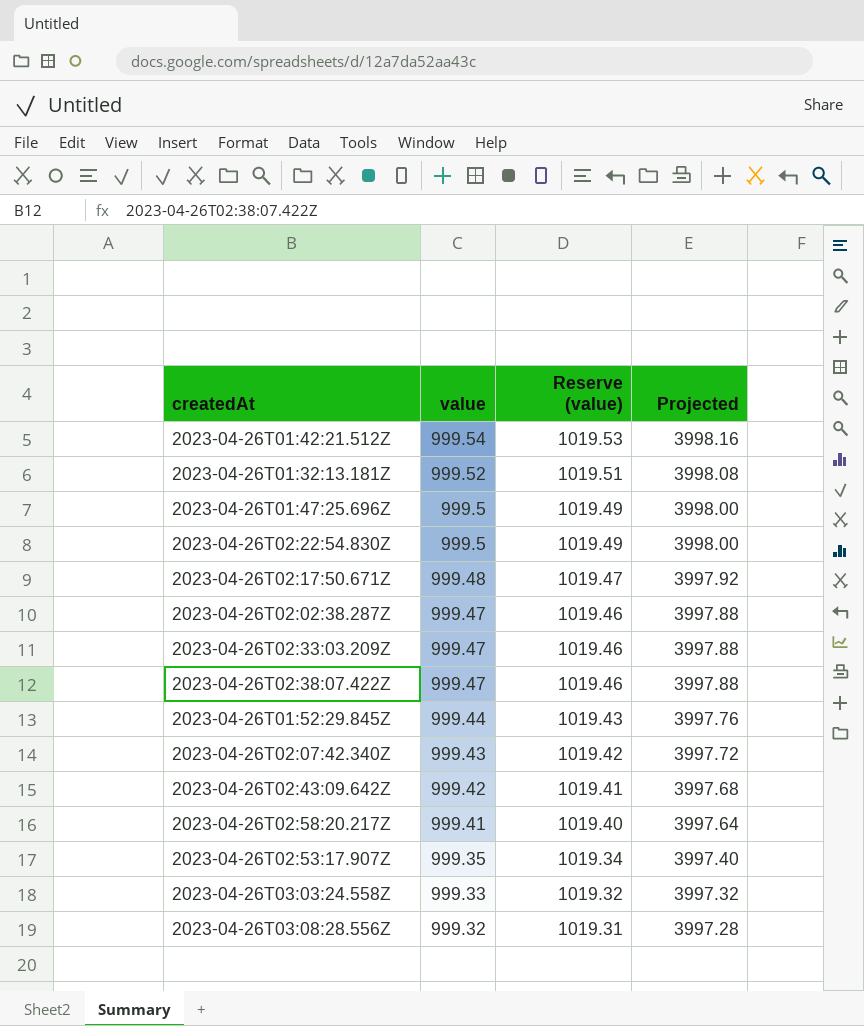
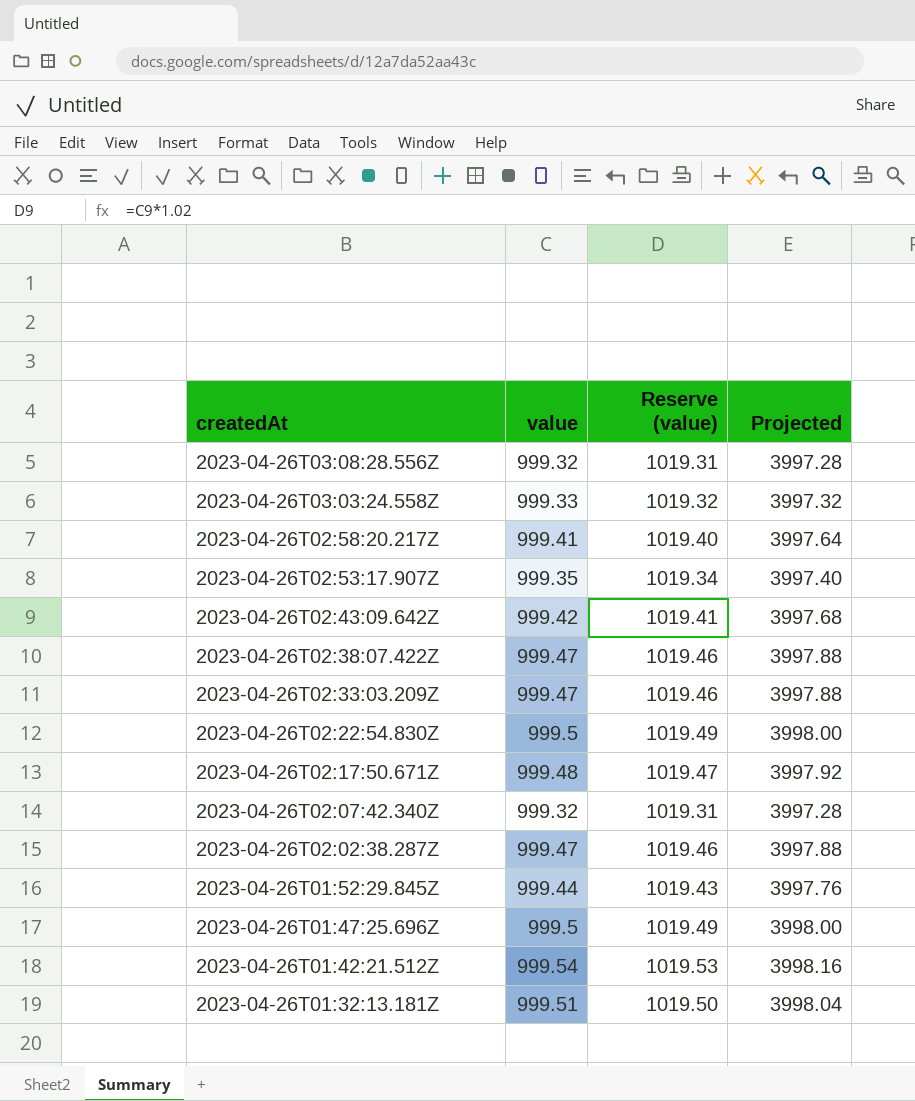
row order: value descending -> createdAt descending
2023-04-26T02:07:42.340Z | value: 999.43 -> 999.32
2023-04-26T02:07:42.340Z | Reserve (value): 1019.42 -> 1019.31
2023-04-26T02:07:42.340Z | Projected: 3997.72 -> 3997.28
2023-04-26T01:32:13.181Z | value: 999.52 -> 999.51
2023-04-26T01:32:13.181Z | Reserve (value): 1019.51 -> 1019.50
2023-04-26T01:32:13.181Z | Projected: 3998.08 -> 3998.04

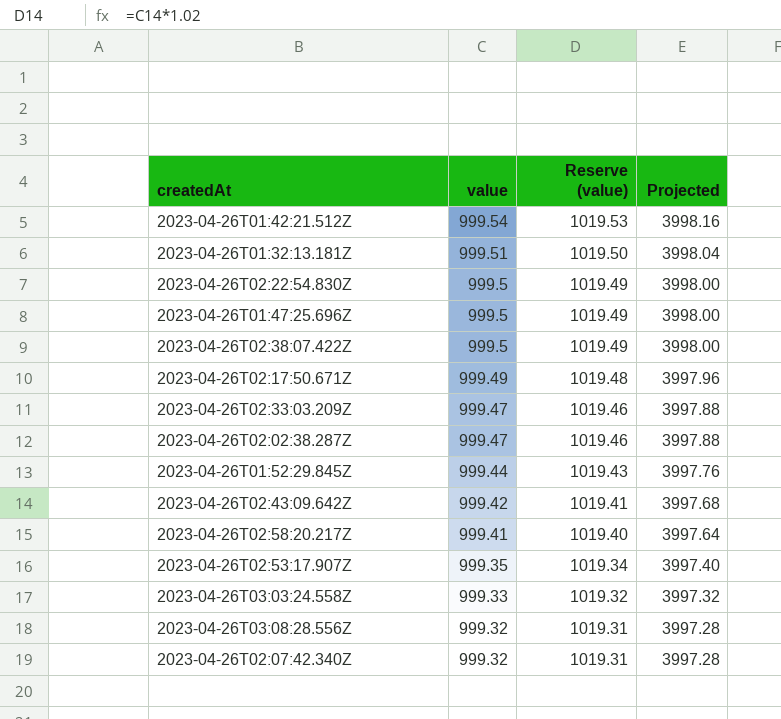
row order: createdAt descending -> value descending
2023-04-26T02:38:07.422Z | value: 999.47 -> 999.5
2023-04-26T02:38:07.422Z | Reserve (value): 1019.46 -> 1019.49
2023-04-26T02:38:07.422Z | Projected: 3997.88 -> 3998.00
2023-04-26T02:17:50.671Z | value: 999.48 -> 999.49
2023-04-26T02:17:50.671Z | Reserve (value): 1019.47 -> 1019.48
2023-04-26T02:17:50.671Z | Projected: 3997.92 -> 3997.96

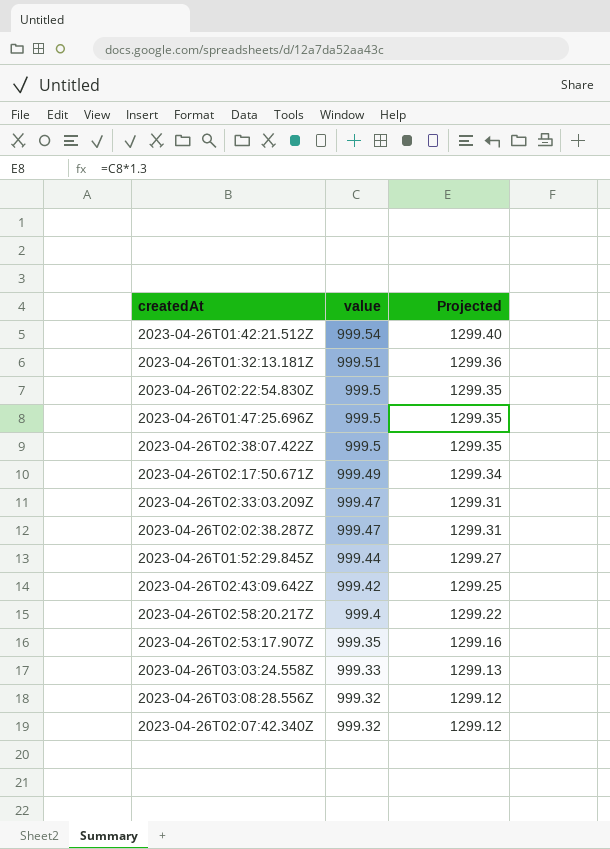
column Reserve (value) | formula: [value] * 1.02 -> none
column Projected | formula: [value] * 4 -> [value] * 1.3
2023-04-26T02:58:20.217Z | value: 999.41 -> 999.4

